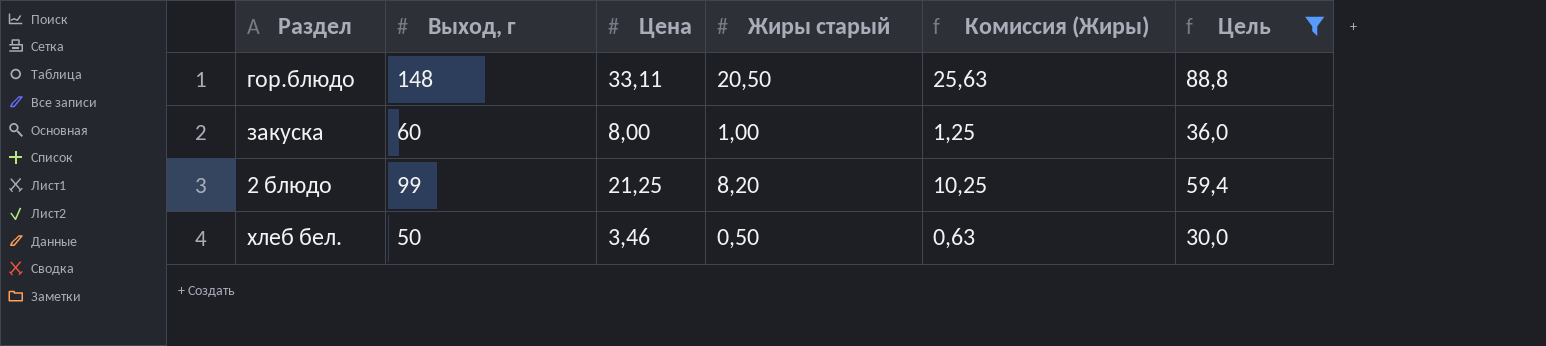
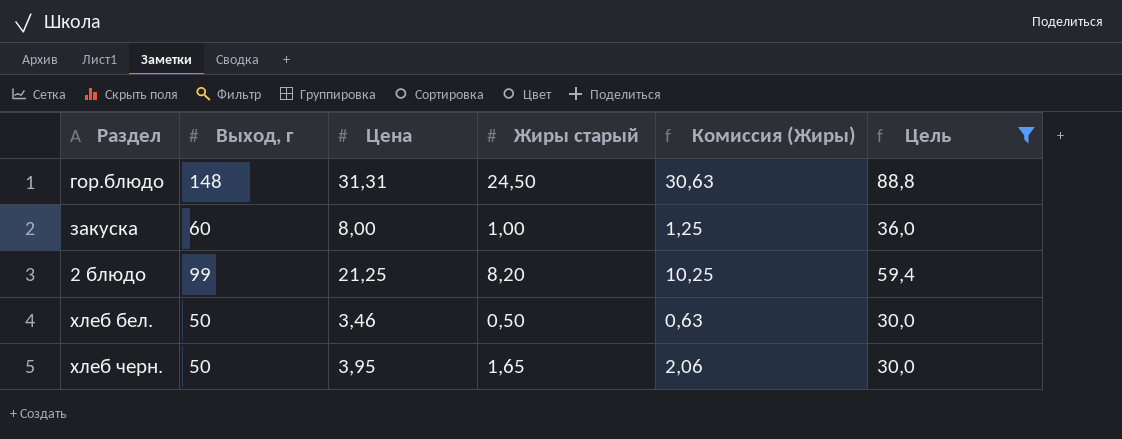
гор.блюдо | Цена: 33,11 -> 31,31
гор.блюдо | Жиры старый: 20,50 -> 24,50
гор.блюдо | Комиссия (Жиры): 25,63 -> 30,63
row хлеб черн.: none -> 50 | 3,95 | 1,65 | 2,06 | 30,0

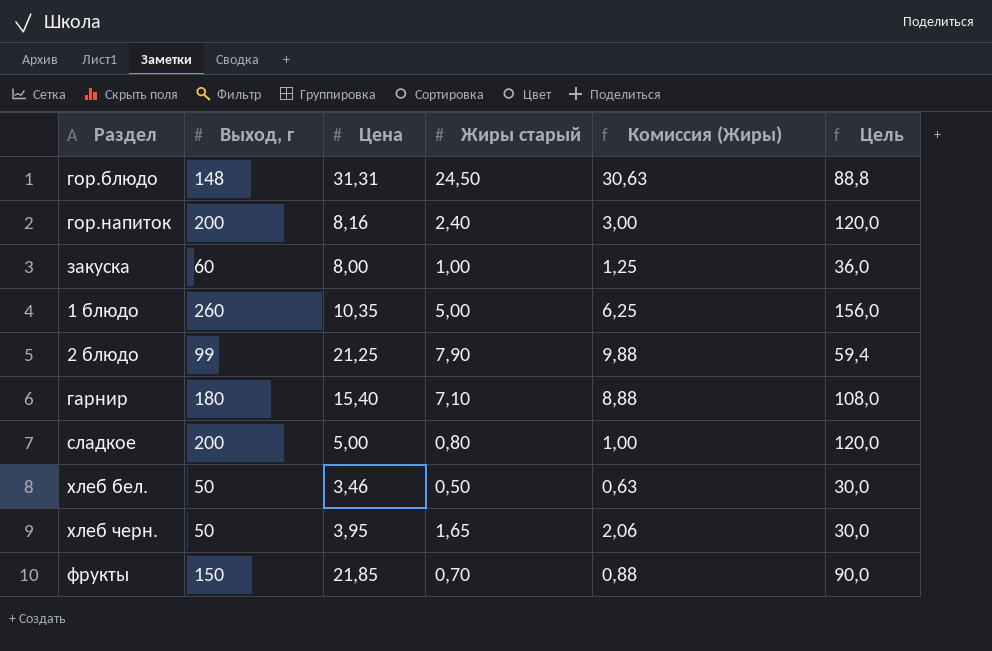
filter: Цель <= 88,8 -> none
2 блюдо | Жиры старый: 8,20 -> 7,90
2 блюдо | Комиссия (Жиры): 10,25 -> 9,88

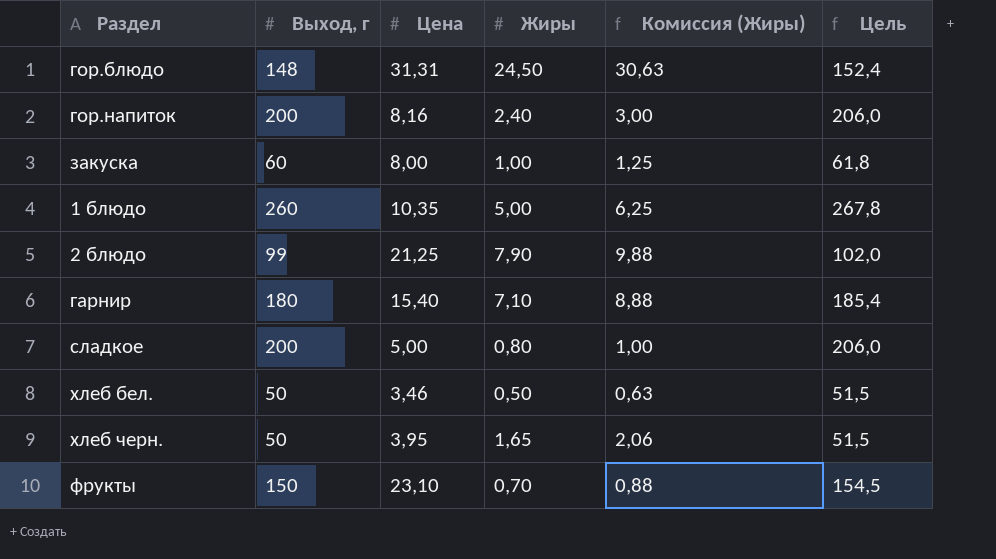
column name: Жиры старый -> Жиры
column Цель | formula: [Выход, г] * 0,6 -> [Выход, г] * 1,03
фрукты | Цена: 21,85 -> 23,10

